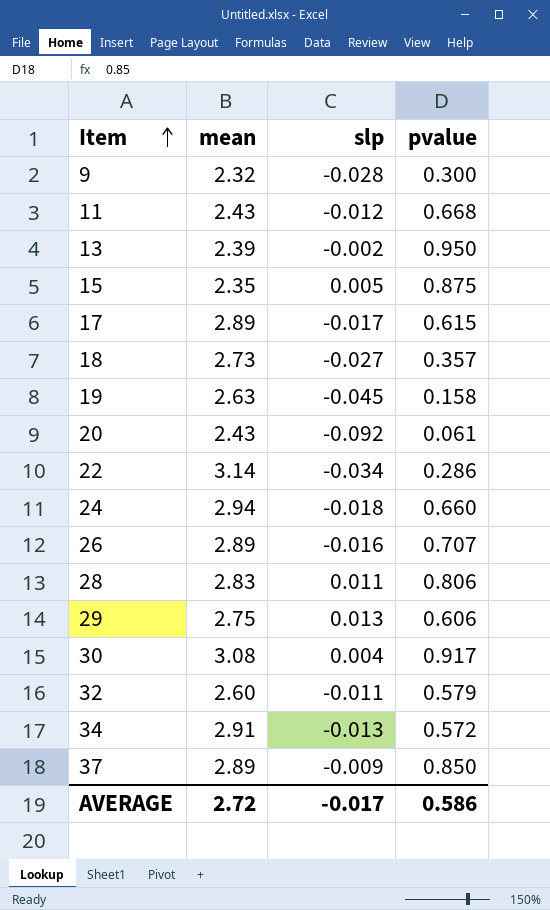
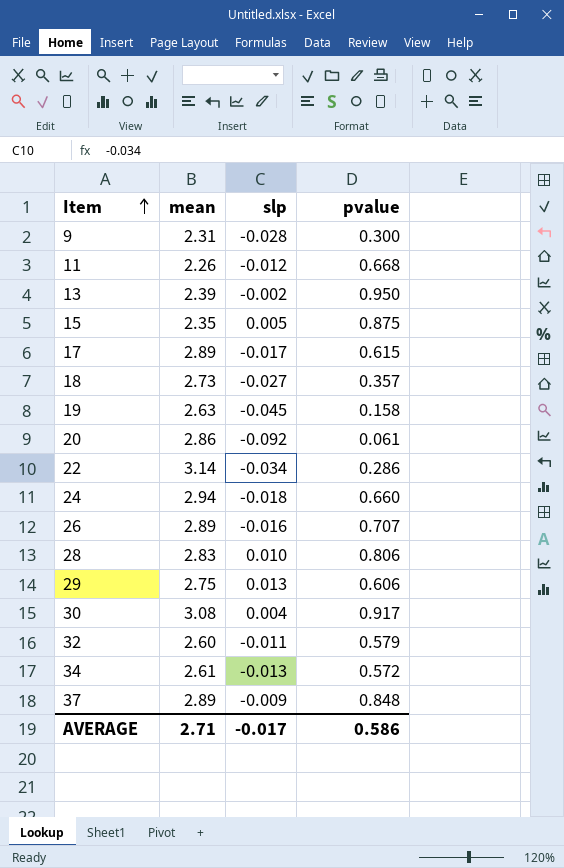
9 | mean: 2.32 -> 2.31
11 | mean: 2.43 -> 2.26
20 | mean: 2.43 -> 2.86
28 | slp: 0.011 -> 0.010
34 | mean: 2.91 -> 2.61
37 | pvalue: 0.850 -> 0.848
AVERAGE | mean: 2.72 -> 2.71

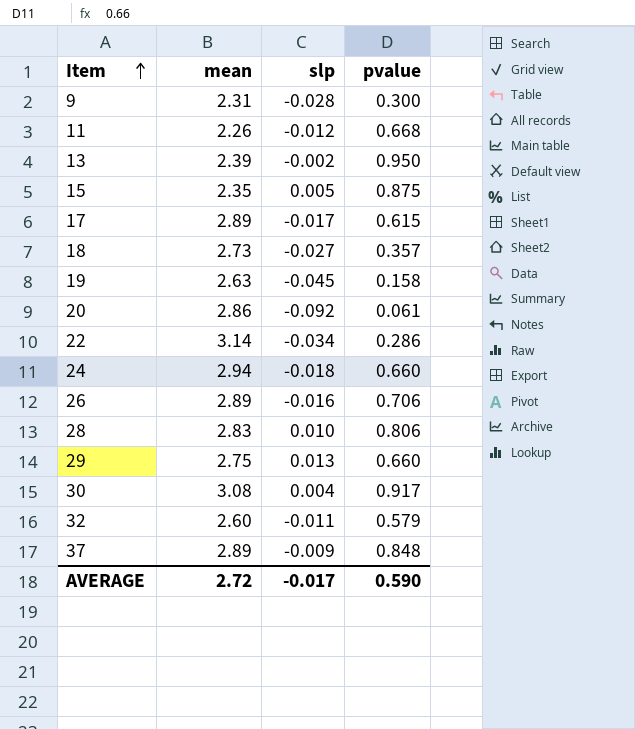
row 34: 2.61 | -0.013 | 0.572 -> none
26 | pvalue: 0.707 -> 0.706
29 | pvalue: 0.606 -> 0.660
AVERAGE | mean: 2.71 -> 2.72
AVERAGE | pvalue: 0.586 -> 0.590

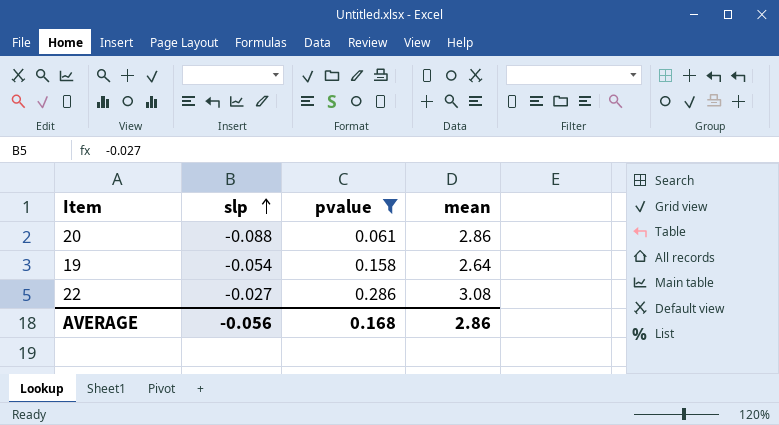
filter: none -> pvalue <= 0.286
row order: Item ascending -> slp ascending
column mean | position: 2 -> 4
20 | slp: -0.092 -> -0.088
19 | slp: -0.045 -> -0.054
19 | mean: 2.63 -> 2.64
22 | slp: -0.034 -> -0.027
22 | mean: 3.14 -> 3.08
AVERAGE | slp: -0.017 -> -0.056
AVERAGE | pvalue: 0.590 -> 0.168
AVERAGE | mean: 2.72 -> 2.86

